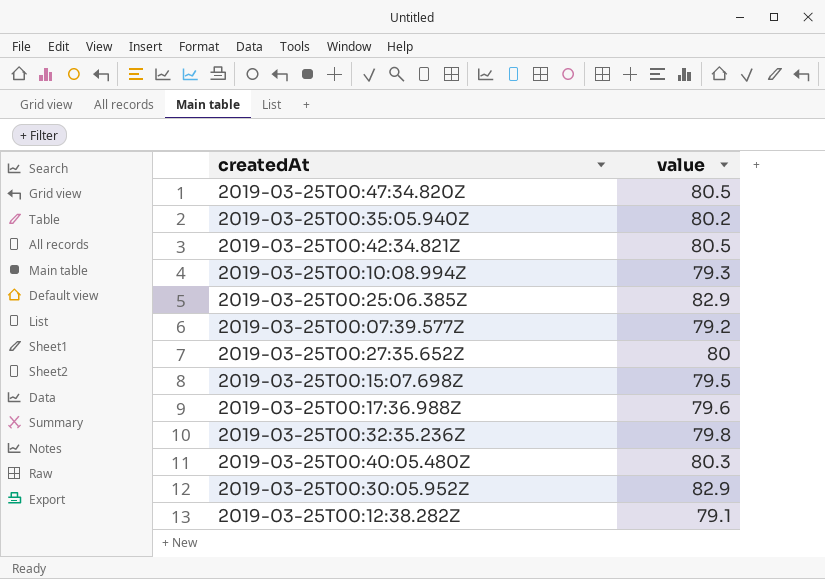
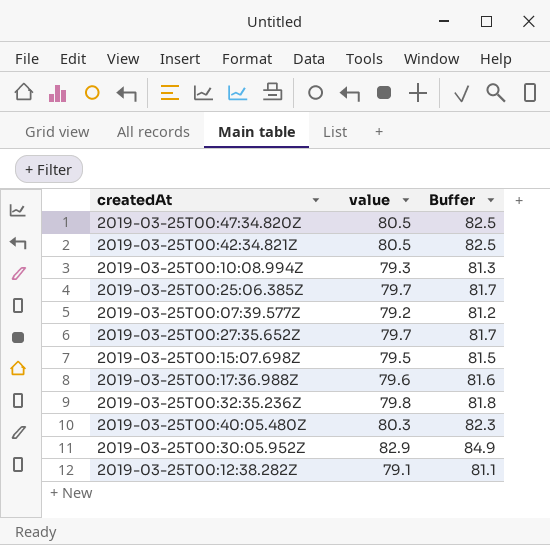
column Buffer | formula: none -> [value] + 2
row 2019-03-25T00:35:05.940Z: 80.2 -> none
2019-03-25T00:25:06.385Z | value: 82.9 -> 79.7
2019-03-25T00:27:35.652Z | value: 80 -> 79.7

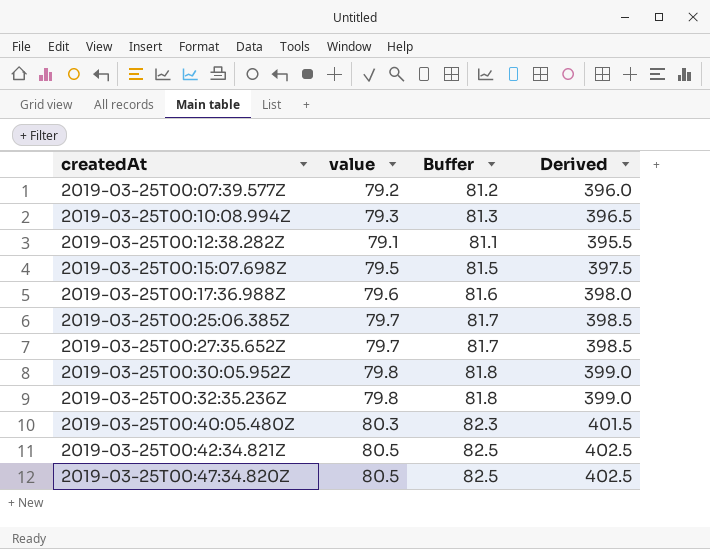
row order: none -> createdAt ascending
column Derived | formula: none -> [value] * 5
2019-03-25T00:30:05.952Z | value: 82.9 -> 79.8
2019-03-25T00:30:05.952Z | Buffer: 84.9 -> 81.8

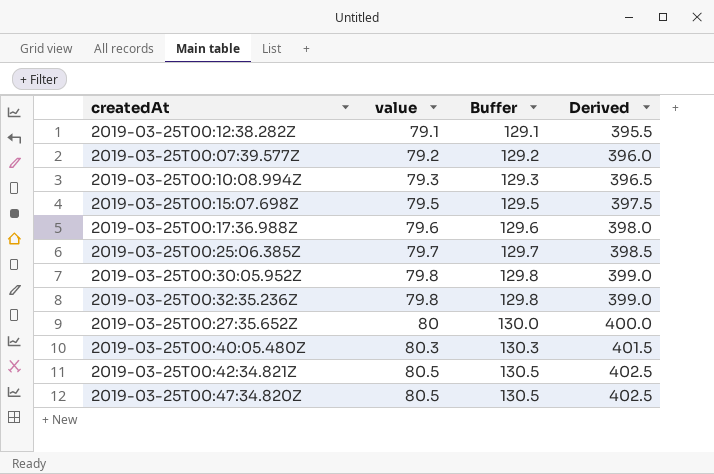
row order: createdAt ascending -> value ascending
column Buffer | formula: [value] + 2 -> [value] + 50
2019-03-25T00:27:35.652Z | value: 79.7 -> 80
2019-03-25T00:27:35.652Z | Derived: 398.5 -> 400.0

